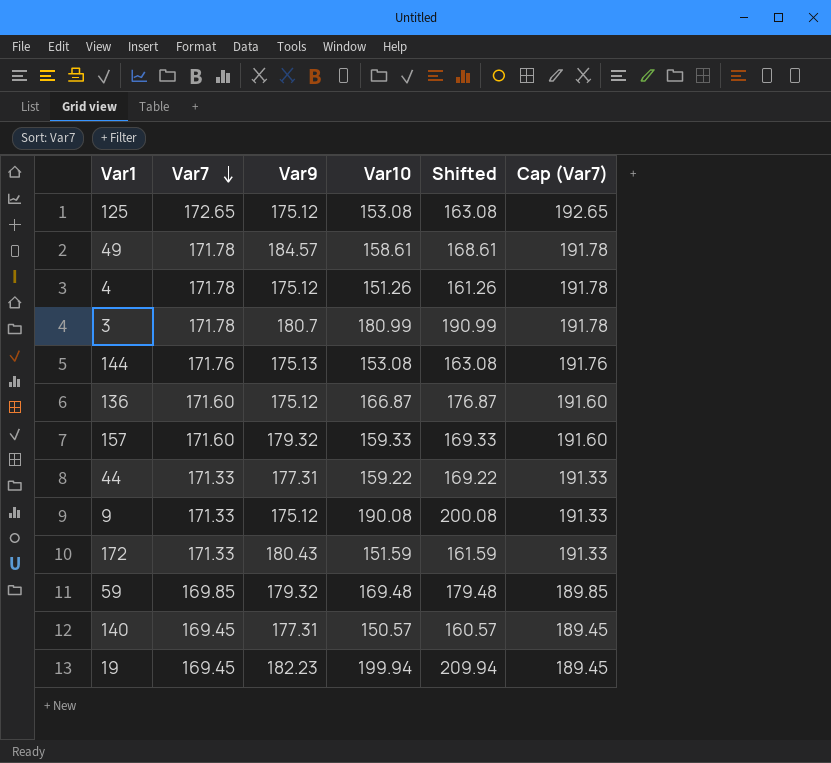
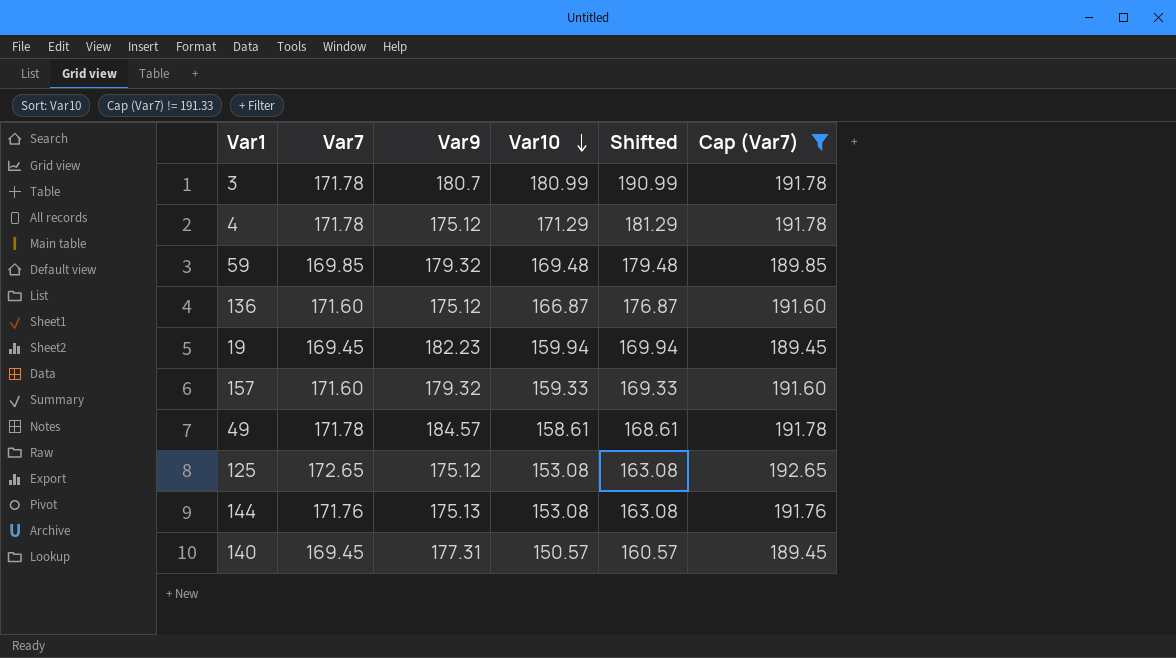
filter: none -> Cap (Var7) != 191.33
row order: Var7 descending -> Var10 descending
4 | Var10: 151.26 -> 171.29
4 | Shifted: 161.26 -> 181.29
19 | Var10: 199.94 -> 159.94
19 | Shifted: 209.94 -> 169.94

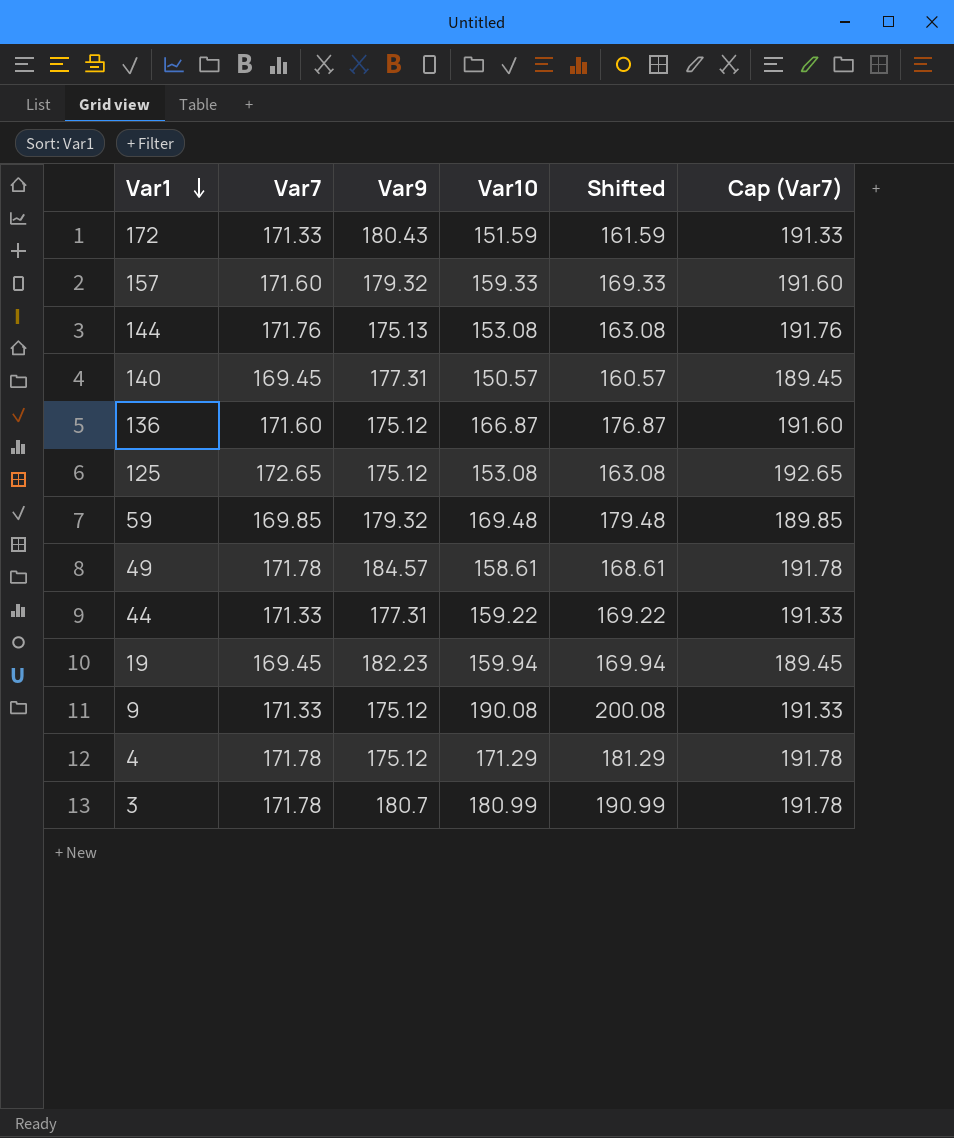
filter: Cap (Var7) != 191.33 -> none
row order: Var10 descending -> Var1 descending

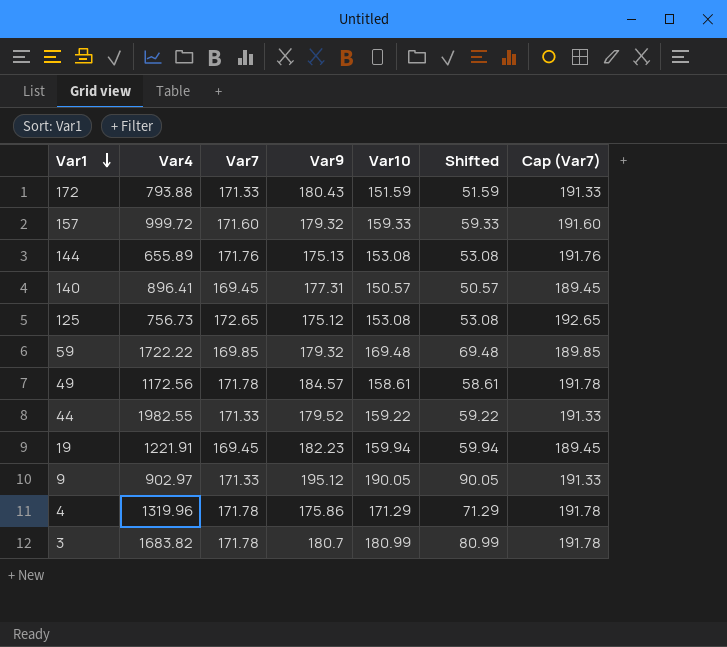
column Var4 | position: none -> 2
column Shifted | formula: [Var10] + 10 -> [Var10] - 100
row 136: 171.60 | 175.12 | 166.87 | 176.87 | 191.60 -> none
44 | Var9: 177.31 -> 179.52
9 | Var9: 175.12 -> 195.12
9 | Var10: 190.08 -> 190.05
4 | Var9: 175.12 -> 175.86

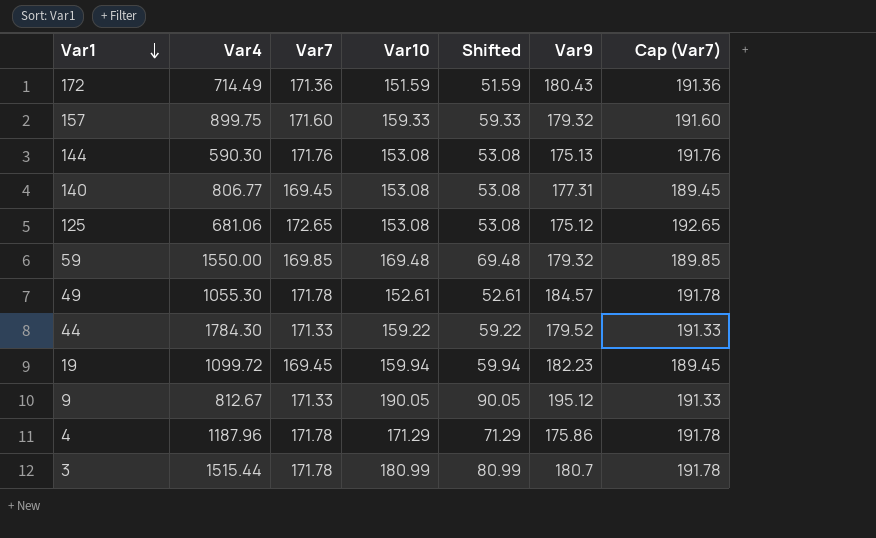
column Var9 | position: 4 -> 6
172 | Var4: 793.88 -> 714.49
172 | Var7: 171.33 -> 171.36
172 | Cap (Var7): 191.33 -> 191.36
157 | Var4: 999.72 -> 899.75
144 | Var4: 655.89 -> 590.30
140 | Var4: 896.41 -> 806.77
140 | Var10: 150.57 -> 153.08
140 | Shifted: 50.57 -> 53.08
125 | Var4: 756.73 -> 681.06
59 | Var4: 1722.22 -> 1550.00
49 | Var4: 1172.56 -> 1055.30
49 | Var10: 158.61 -> 152.61
49 | Shifted: 58.61 -> 52.61
44 | Var4: 1982.55 -> 1784.30
19 | Var4: 1221.91 -> 1099.72
9 | Var4: 902.97 -> 812.67
4 | Var4: 1319.96 -> 1187.96
3 | Var4: 1683.82 -> 1515.44

